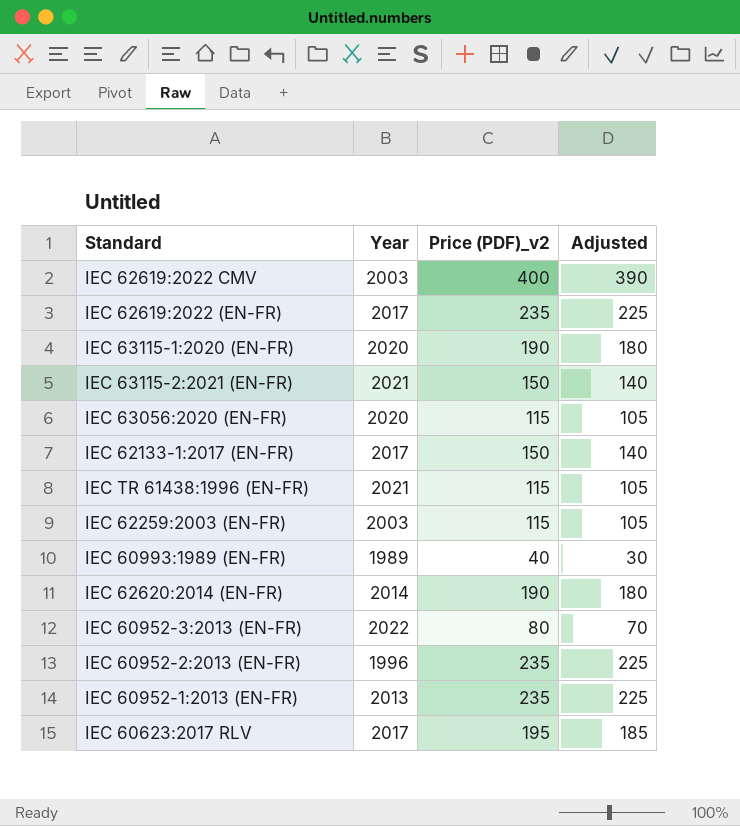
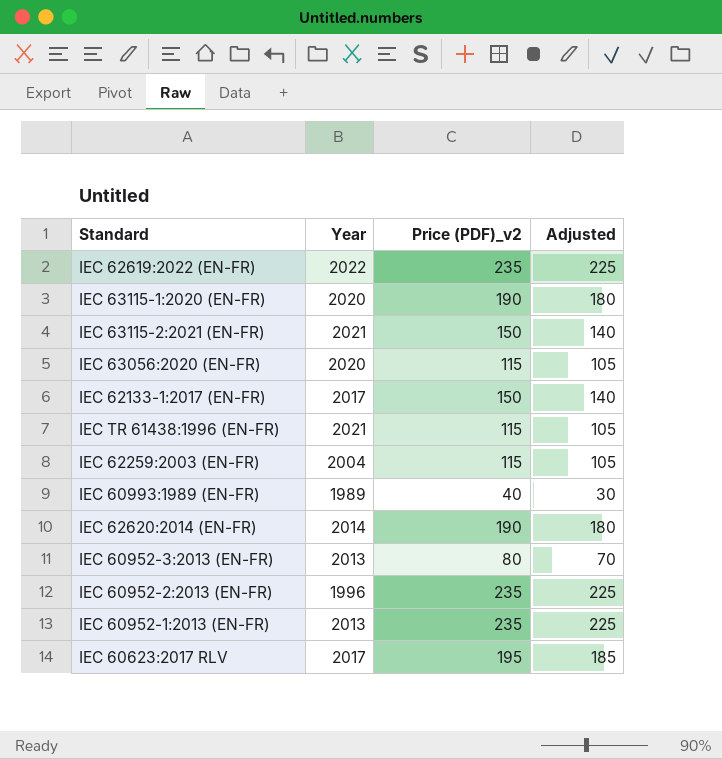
row IEC 62619:2022 CMV: 2003 | 400 | 390 -> none
IEC 62619:2022 (EN-FR) | Year: 2017 -> 2022
IEC 62259:2003 (EN-FR) | Year: 2003 -> 2004
IEC 60952-3:2013 (EN-FR) | Year: 2022 -> 2013

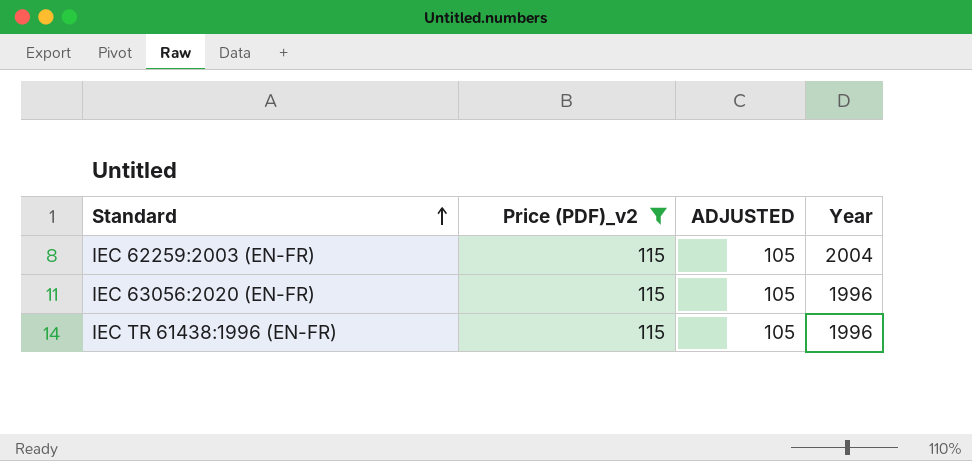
filter: none -> Price (PDF)_v2 = 115
row order: none -> Standard ascending
column name: Adjusted -> ADJUSTED
column Year | position: 2 -> 4
IEC 63056:2020 (EN-FR) | Year: 2020 -> 1996
IEC TR 61438:1996 (EN-FR) | Year: 2021 -> 1996

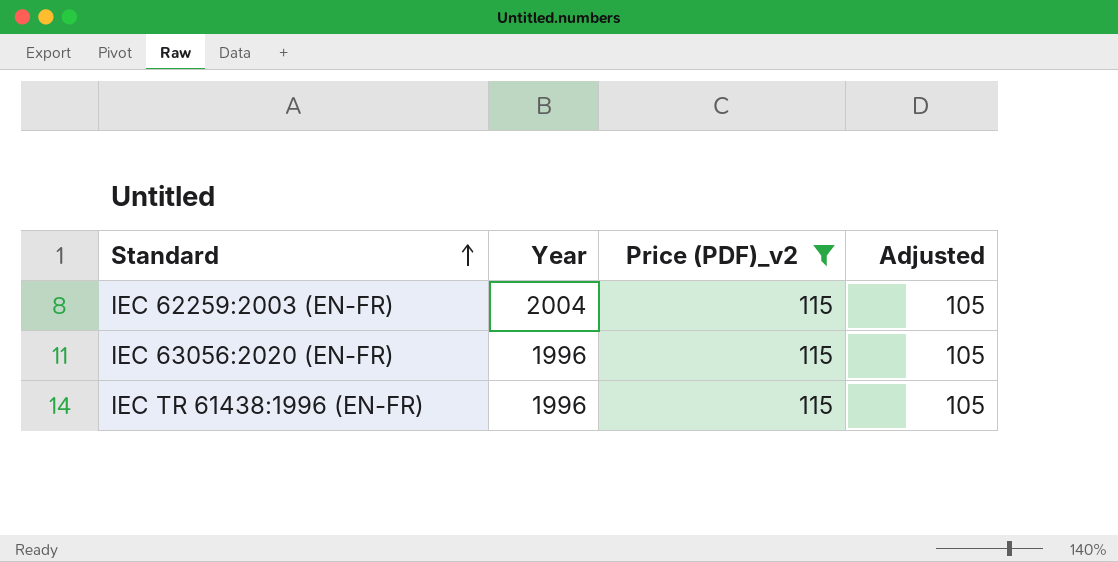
column Year | position: 4 -> 2
column name: ADJUSTED -> Adjusted

